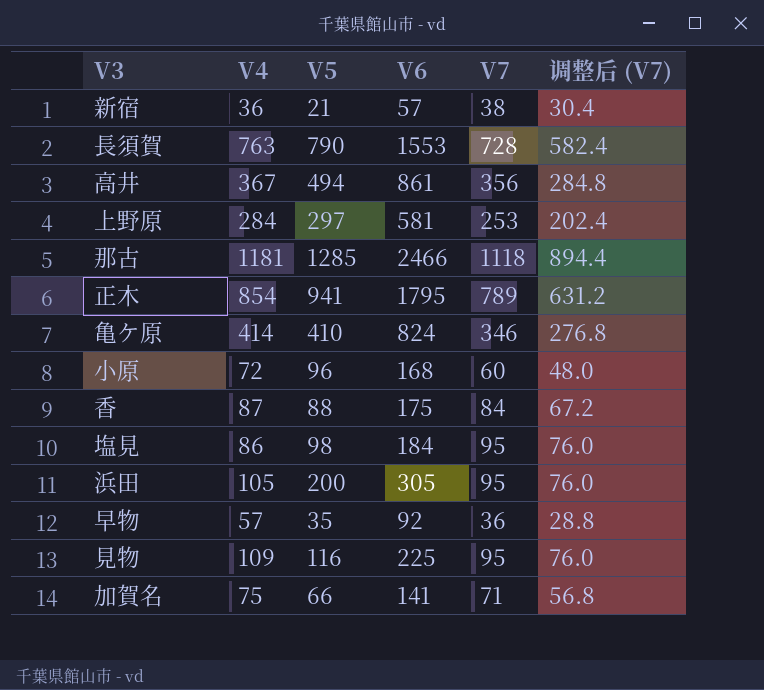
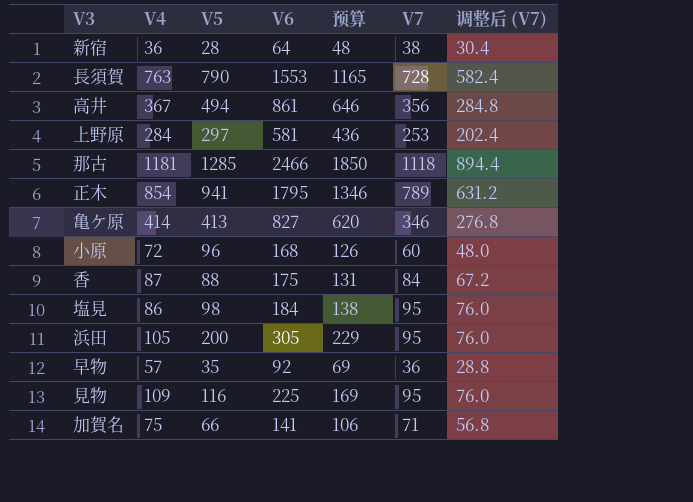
column 预算 | formula: none -> [V6] * 0.75
新宿 | V5: 21 -> 28
新宿 | V6: 57 -> 64
亀ケ原 | V5: 410 -> 413
亀ケ原 | V6: 824 -> 827

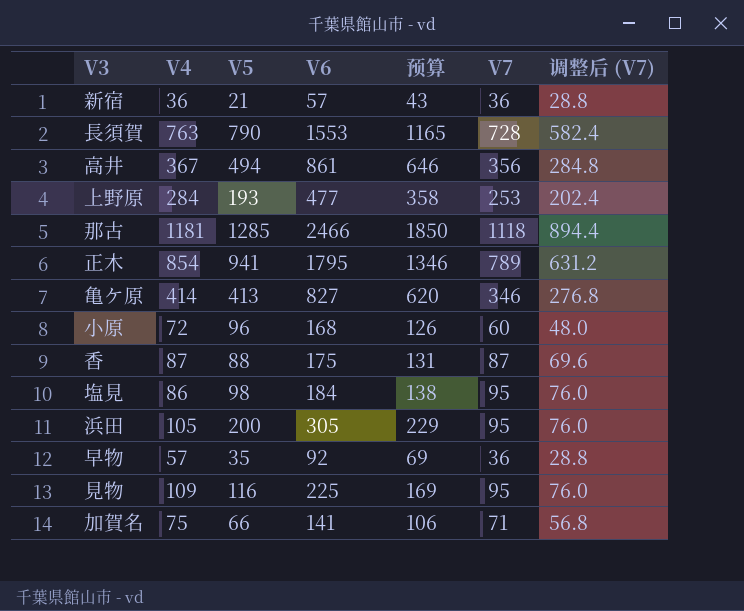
新宿 | V5: 28 -> 21
新宿 | V6: 64 -> 57
新宿 | 预算: 48 -> 43
新宿 | V7: 38 -> 36
新宿 | 调整后 (V7): 30.4 -> 28.8
上野原 | V5: 297 -> 193
上野原 | V6: 581 -> 477
上野原 | 预算: 436 -> 358
香 | V7: 84 -> 87
香 | 调整后 (V7): 67.2 -> 69.6

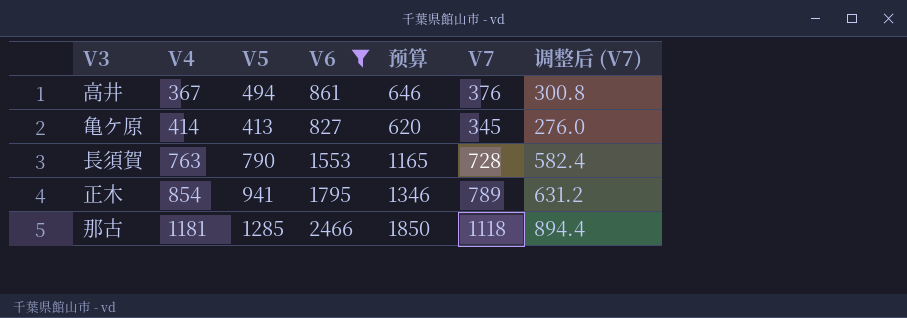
filter: none -> V6 >= 827
row order: none -> V4 ascending
高井 | V7: 356 -> 376
高井 | 调整后 (V7): 284.8 -> 300.8
亀ケ原 | V7: 346 -> 345
亀ケ原 | 调整后 (V7): 276.8 -> 276.0

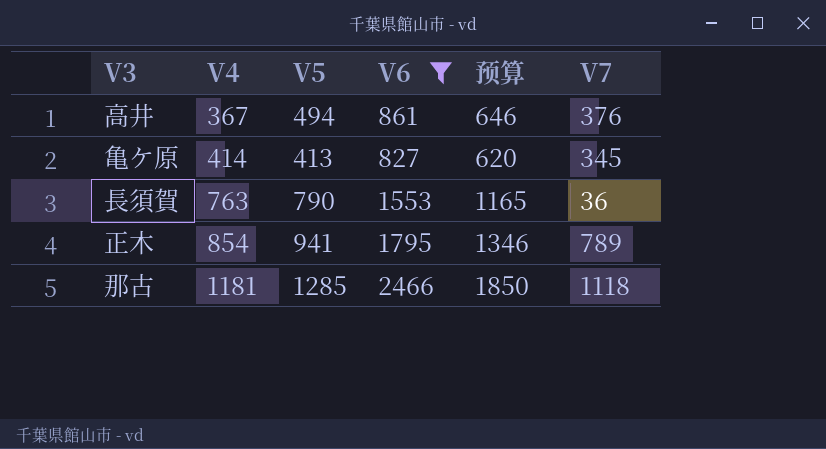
column 调整后 (V7) | formula: [V7] * 0.8 -> none
長須賀 | V7: 728 -> 36

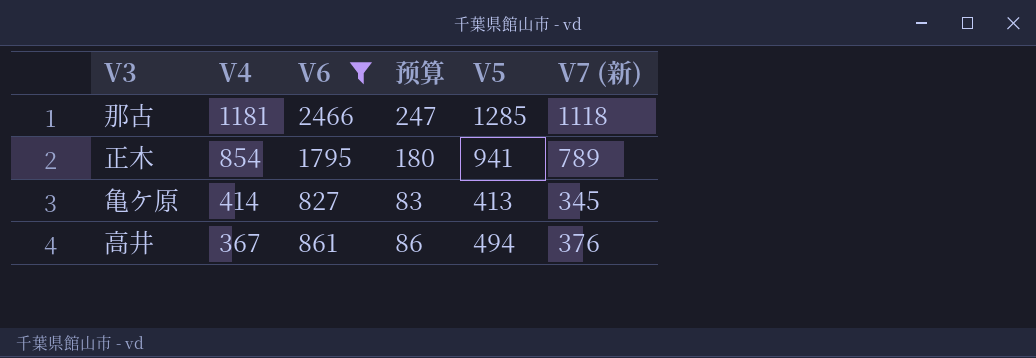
row order: V4 ascending -> V4 descending
column 预算 | formula: [V6] * 0.75 -> [V6] * 0.1
column V5 | position: 3 -> 5
column name: V7 -> V7 (新)
row 長須賀: 763 | 790 | 1553 | 1165 | 36 -> none

